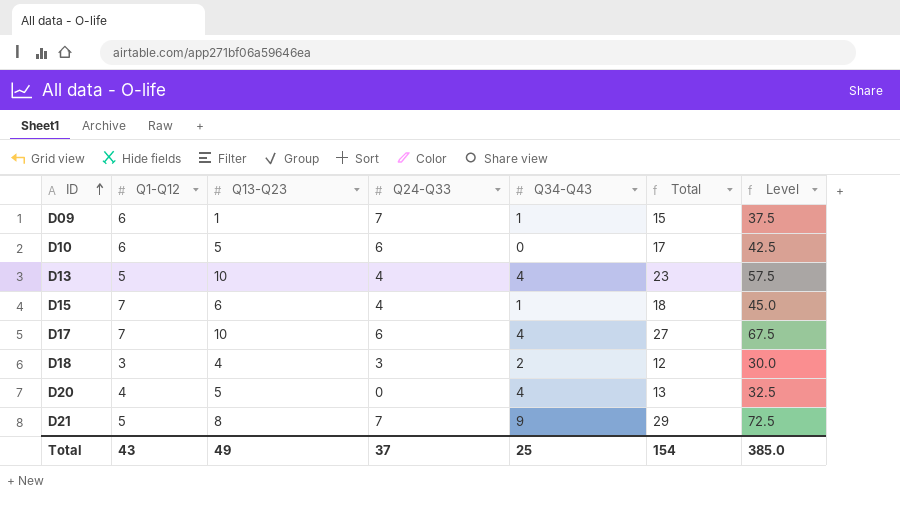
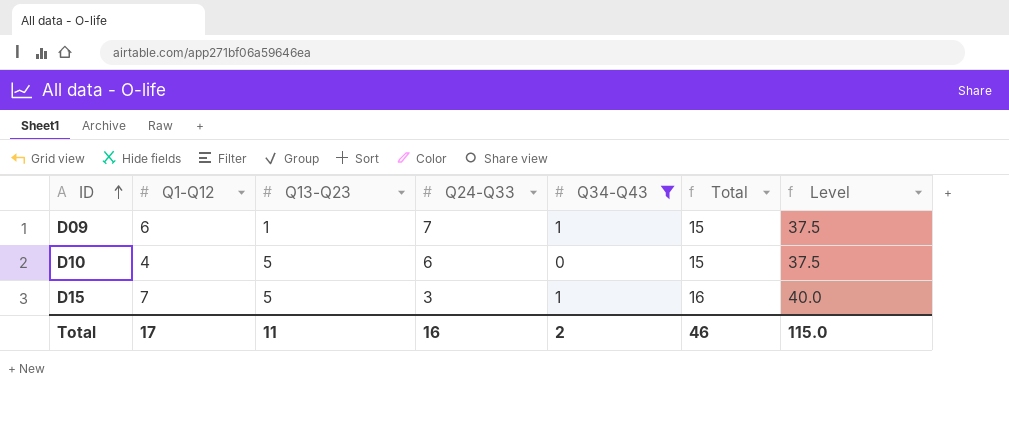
filter: none -> Q34-Q43 <= 1
D10 | Q1-Q12: 6 -> 4
D10 | Total: 17 -> 15
D10 | Level: 42.5 -> 37.5
D15 | Q13-Q23: 6 -> 5
D15 | Q24-Q33: 4 -> 3
D15 | Total: 18 -> 16
D15 | Level: 45.0 -> 40.0
Total | Q1-Q12: 43 -> 17
Total | Q13-Q23: 49 -> 11
Total | Q24-Q33: 37 -> 16
Total | Q34-Q43: 25 -> 2
Total | Total: 154 -> 46
Total | Level: 385.0 -> 115.0

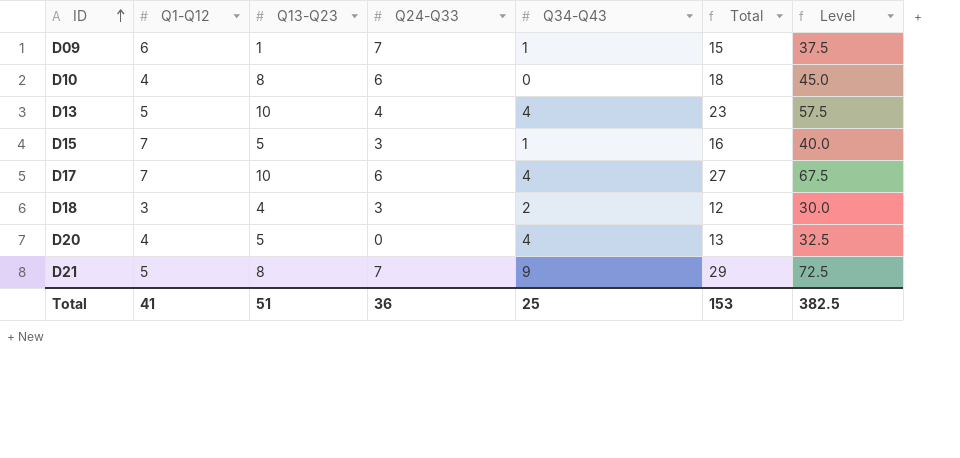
filter: Q34-Q43 <= 1 -> none
D10 | Q13-Q23: 5 -> 8
D10 | Total: 15 -> 18
D10 | Level: 37.5 -> 45.0
Total | Q1-Q12: 17 -> 41
Total | Q13-Q23: 11 -> 51
Total | Q24-Q33: 16 -> 36
Total | Q34-Q43: 2 -> 25
Total | Total: 46 -> 153
Total | Level: 115.0 -> 382.5

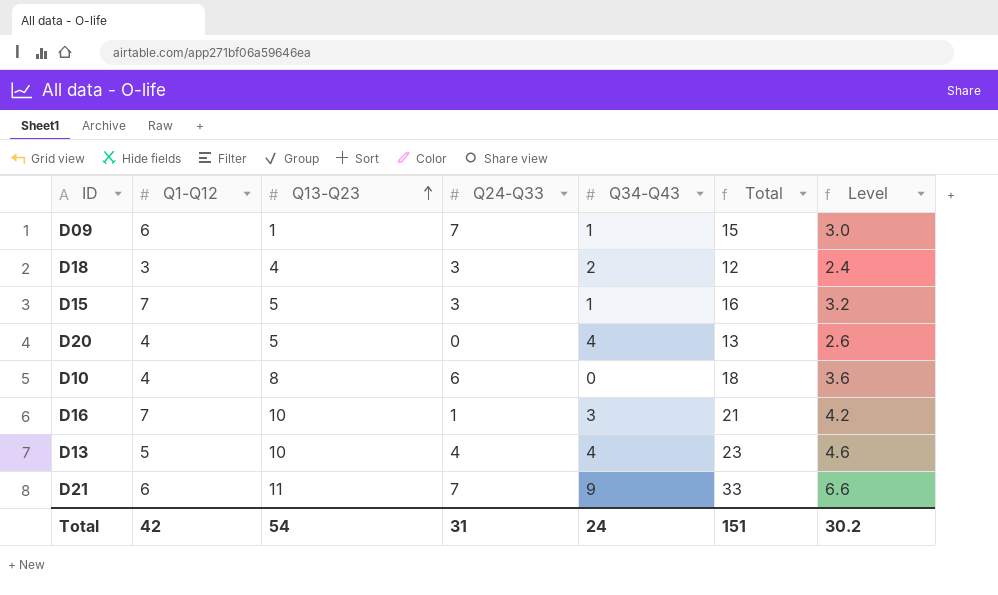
row order: ID ascending -> Q13-Q23 ascending
column Level | formula: [Total] * 2.5 -> [Total] * 0.2
row D17: 7 | 10 | 6 | 4 | 27 | 67.5 -> none
row D16: none -> 7 | 10 | 1 | 3 | 21 | 4.2
D21 | Q1-Q12: 5 -> 6
D21 | Q13-Q23: 8 -> 11
D21 | Total: 29 -> 33
Total | Q1-Q12: 41 -> 42
Total | Q13-Q23: 51 -> 54
Total | Q24-Q33: 36 -> 31
Total | Q34-Q43: 25 -> 24
Total | Total: 153 -> 151
Total | Level: 382.5 -> 30.2

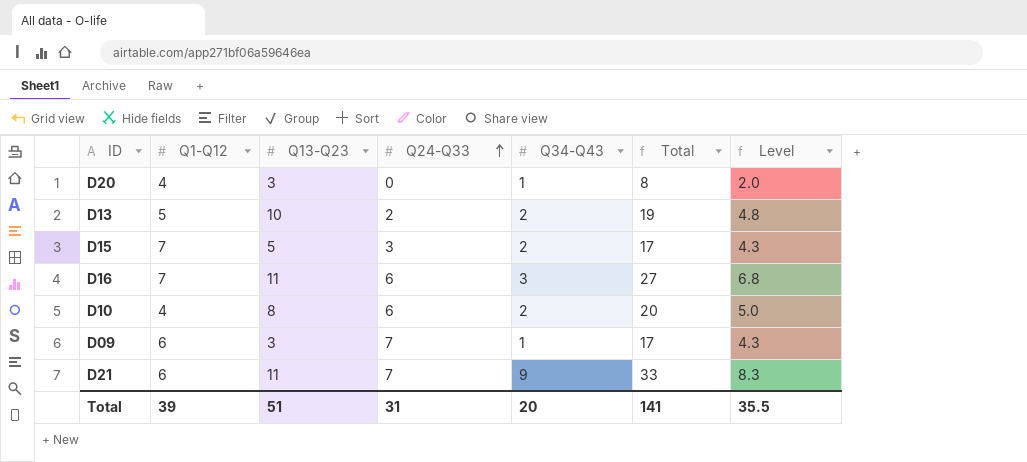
row order: Q13-Q23 ascending -> Q24-Q33 ascending
column Level | formula: [Total] * 0.2 -> [Total] * 0.25
row D18: 3 | 4 | 3 | 2 | 12 | 2.4 -> none
D20 | Q13-Q23: 5 -> 3
D20 | Q34-Q43: 4 -> 1
D20 | Total: 13 -> 8
D13 | Q24-Q33: 4 -> 2
D13 | Q34-Q43: 4 -> 2
D13 | Total: 23 -> 19
D15 | Q34-Q43: 1 -> 2
D15 | Total: 16 -> 17
D16 | Q13-Q23: 10 -> 11
D16 | Q24-Q33: 1 -> 6
D16 | Total: 21 -> 27
D10 | Q34-Q43: 0 -> 2
D10 | Total: 18 -> 20
D09 | Q13-Q23: 1 -> 3
D09 | Total: 15 -> 17
Total | Q1-Q12: 42 -> 39
Total | Q13-Q23: 54 -> 51
Total | Q34-Q43: 24 -> 20
Total | Total: 151 -> 141
Total | Level: 30.2 -> 35.5

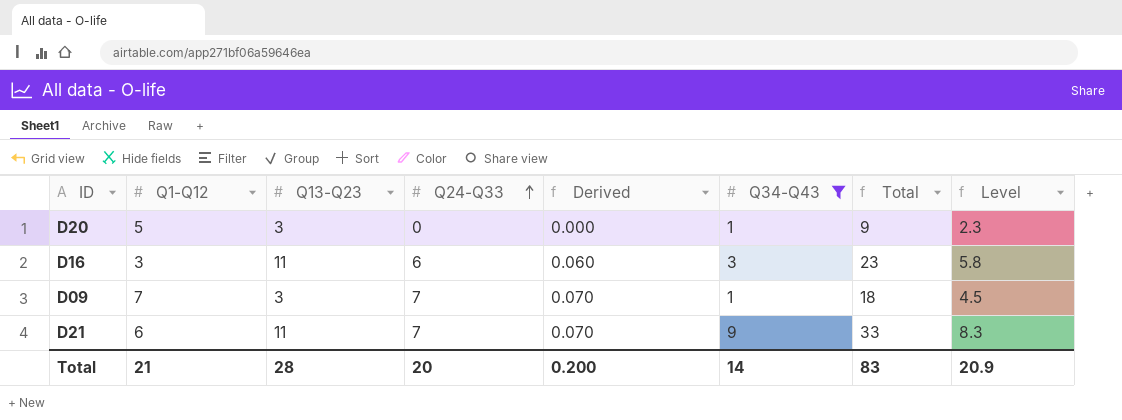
filter: none -> Q34-Q43 != 2
column Derived | formula: none -> [Q24-Q33] * 0.01
D20 | Q1-Q12: 4 -> 5
D20 | Total: 8 -> 9
D20 | Level: 2.0 -> 2.3
D16 | Q1-Q12: 7 -> 3
D16 | Total: 27 -> 23
D16 | Level: 6.8 -> 5.8
D09 | Q1-Q12: 6 -> 7
D09 | Total: 17 -> 18
D09 | Level: 4.3 -> 4.5
Total | Q1-Q12: 39 -> 21
Total | Q13-Q23: 51 -> 28
Total | Q24-Q33: 31 -> 20
Total | Q34-Q43: 20 -> 14
Total | Total: 141 -> 83
Total | Level: 35.5 -> 20.9

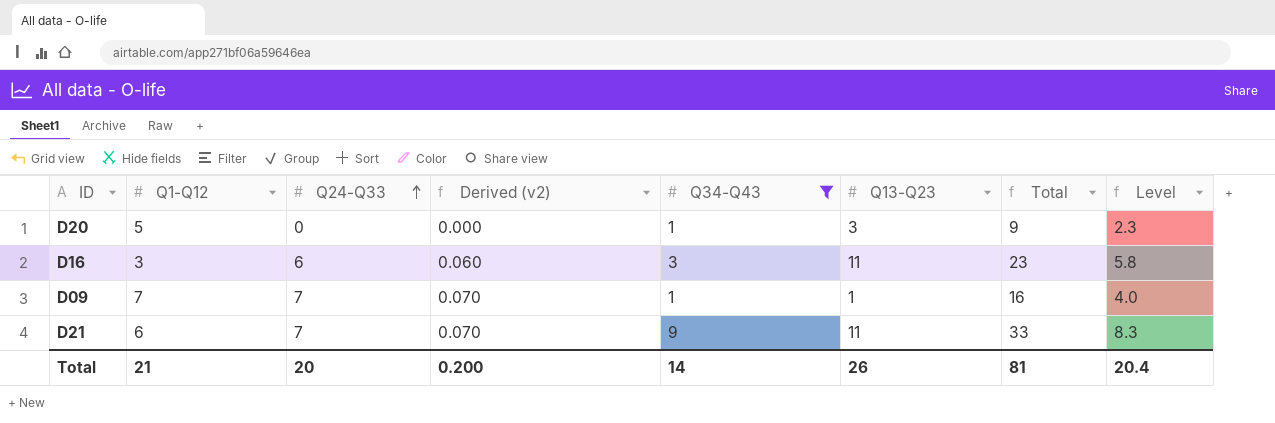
column name: Derived -> Derived (v2)
column Q13-Q23 | position: 3 -> 6
D09 | Q13-Q23: 3 -> 1
D09 | Total: 18 -> 16
D09 | Level: 4.5 -> 4.0
Total | Q13-Q23: 28 -> 26
Total | Total: 83 -> 81
Total | Level: 20.9 -> 20.4

